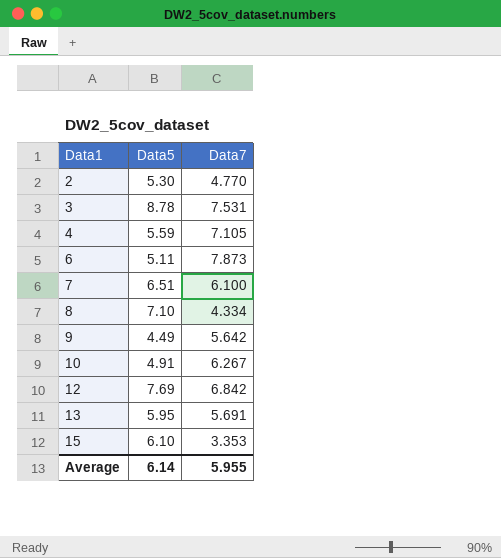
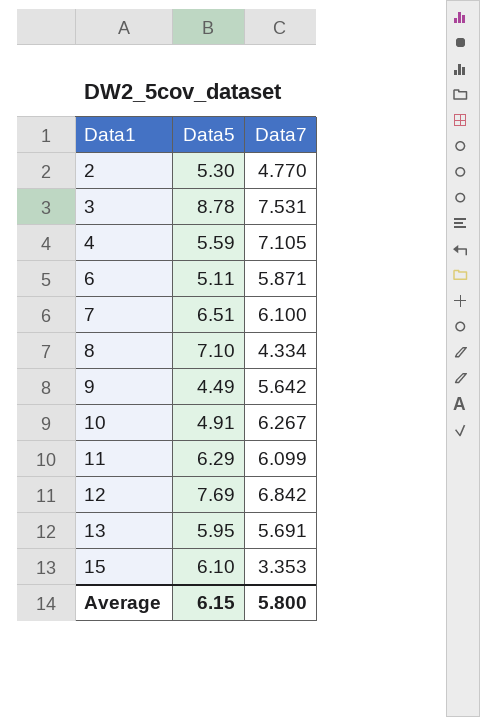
6 | Data7: 7.873 -> 5.871
row 11: none -> 6.29 | 6.099
Average | Data5: 6.14 -> 6.15
Average | Data7: 5.955 -> 5.800

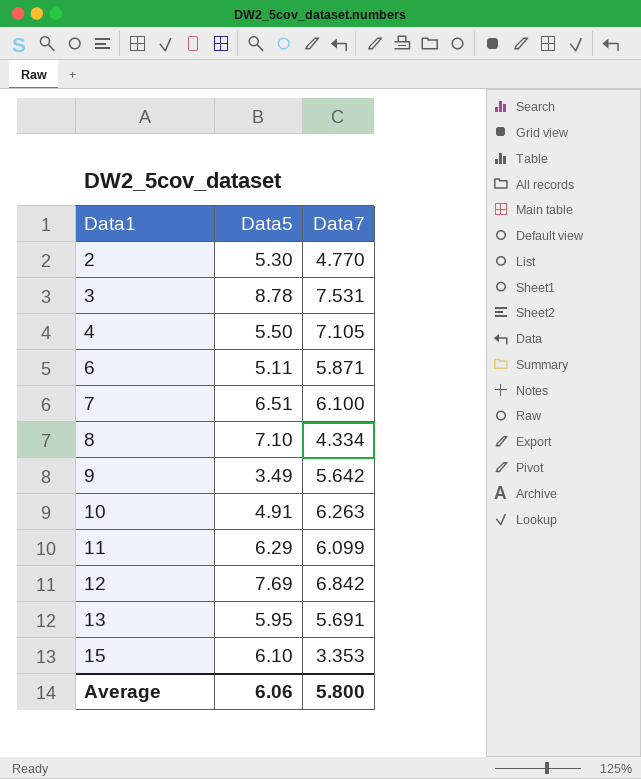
4 | Data5: 5.59 -> 5.50
9 | Data5: 4.49 -> 3.49
10 | Data7: 6.267 -> 6.263
Average | Data5: 6.15 -> 6.06

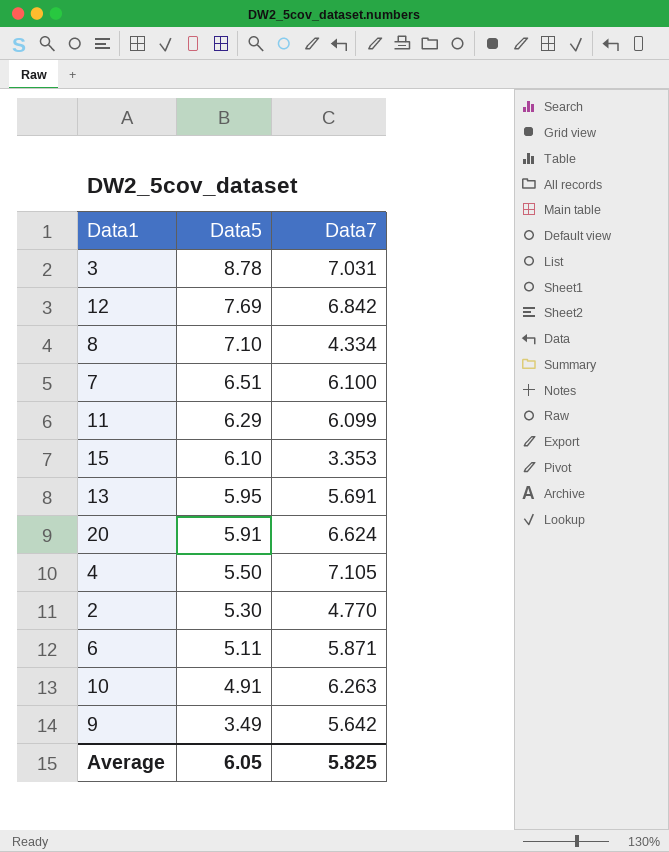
row order: Data1 ascending -> Data5 descending
3 | Data7: 7.531 -> 7.031
row 20: none -> 5.91 | 6.624
Average | Data5: 6.06 -> 6.05
Average | Data7: 5.800 -> 5.825

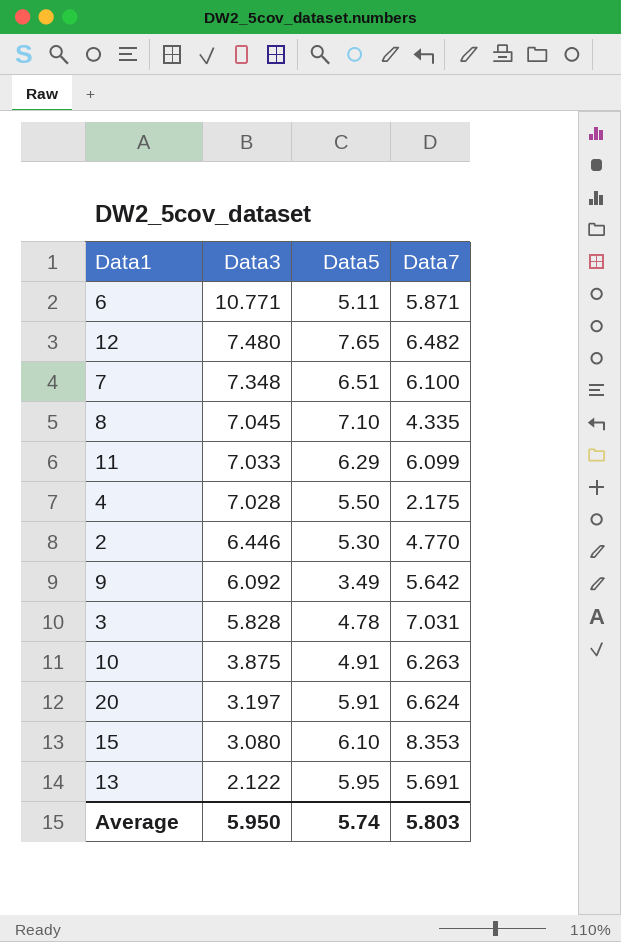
row order: Data5 descending -> Data3 descending
column Data3 | position: none -> 2
12 | Data5: 7.69 -> 7.65
12 | Data7: 6.842 -> 6.482
8 | Data7: 4.334 -> 4.335
4 | Data7: 7.105 -> 2.175
3 | Data5: 8.78 -> 4.78
15 | Data7: 3.353 -> 8.353
Average | Data5: 6.05 -> 5.74
Average | Data7: 5.825 -> 5.803

